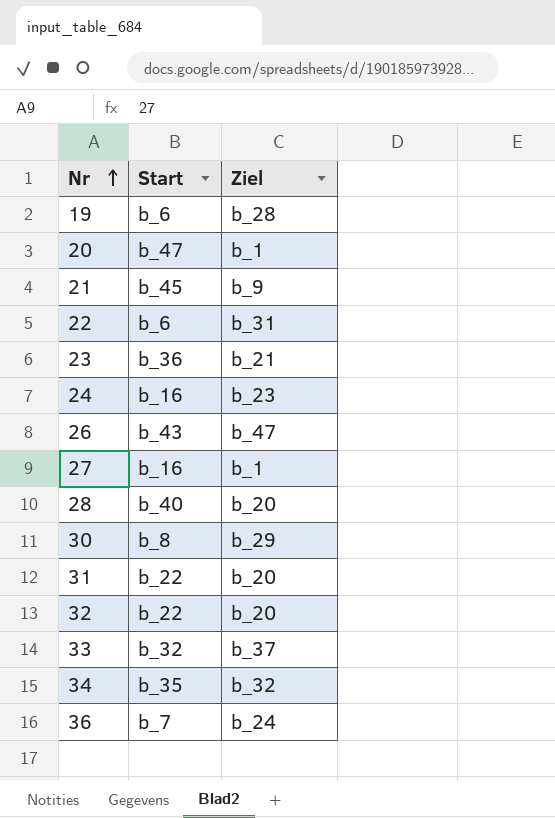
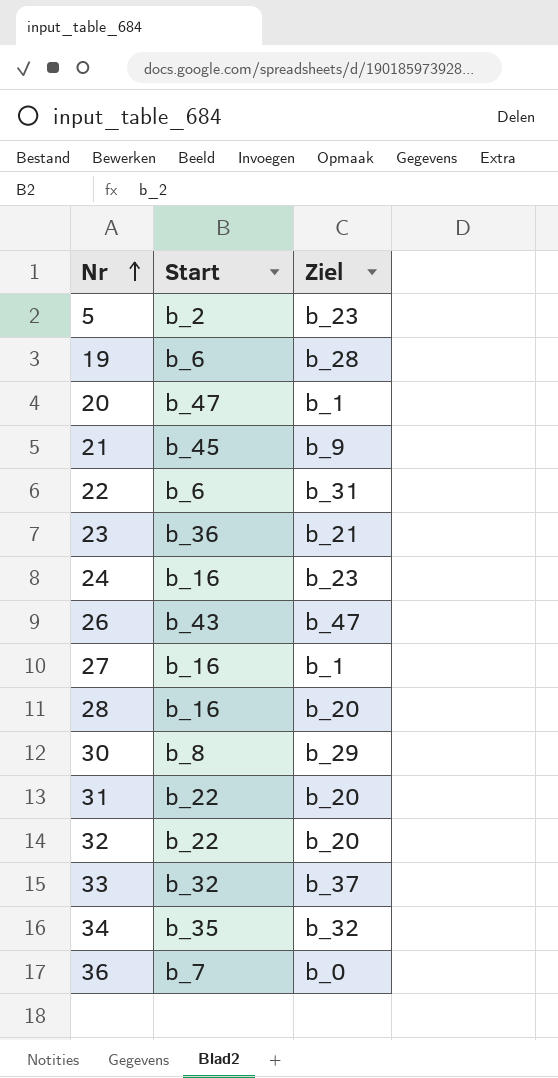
row 5: none -> b_2 | b_23
28 | Start: b_40 -> b_16
36 | Ziel: b_24 -> b_0

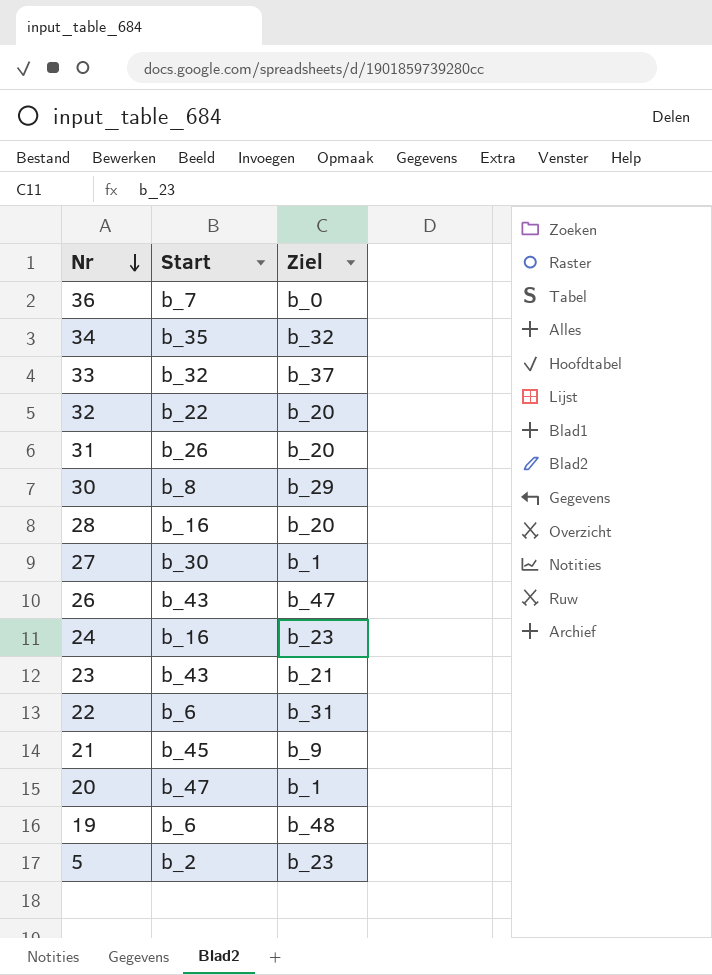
row order: Nr ascending -> Nr descending
31 | Start: b_22 -> b_26
27 | Start: b_16 -> b_30
23 | Start: b_36 -> b_43
19 | Ziel: b_28 -> b_48

